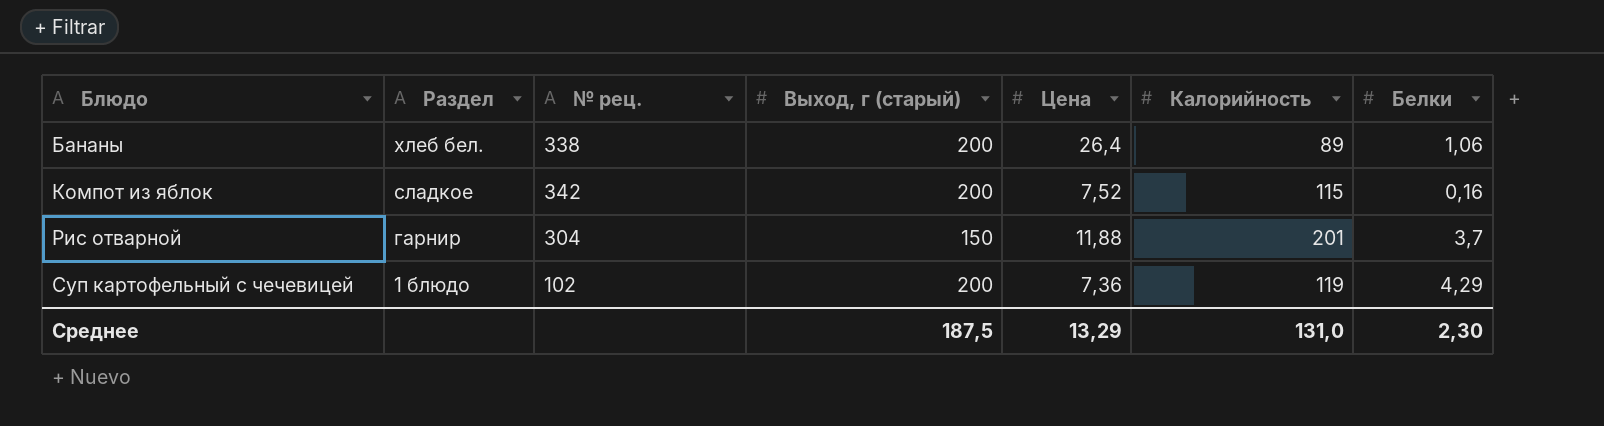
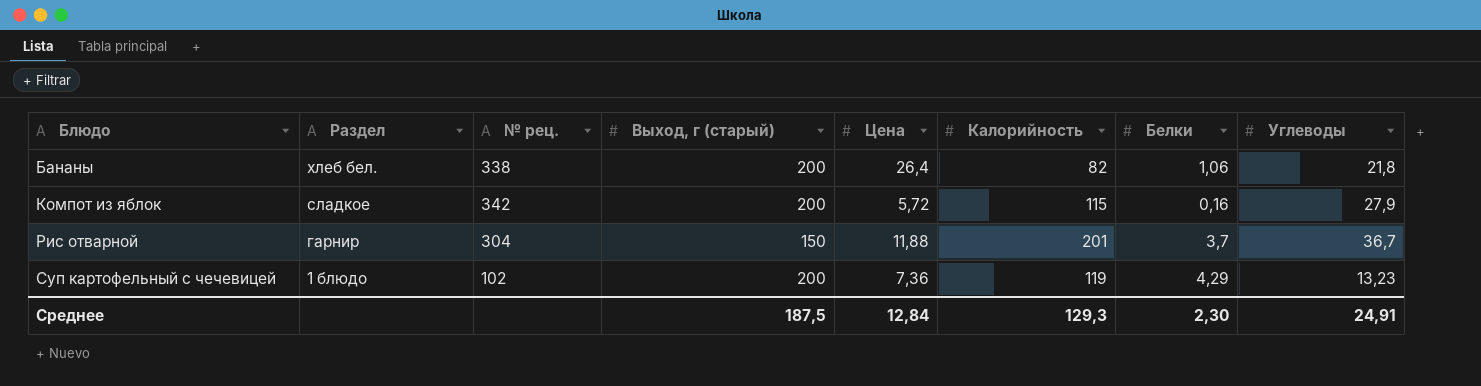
column Углеводы | position: none -> 8
Бананы | Калорийность: 89 -> 82
Компот из яблок | Цена: 7,52 -> 5,72
Среднее | Цена: 13,29 -> 12,84
Среднее | Калорийность: 131,0 -> 129,3

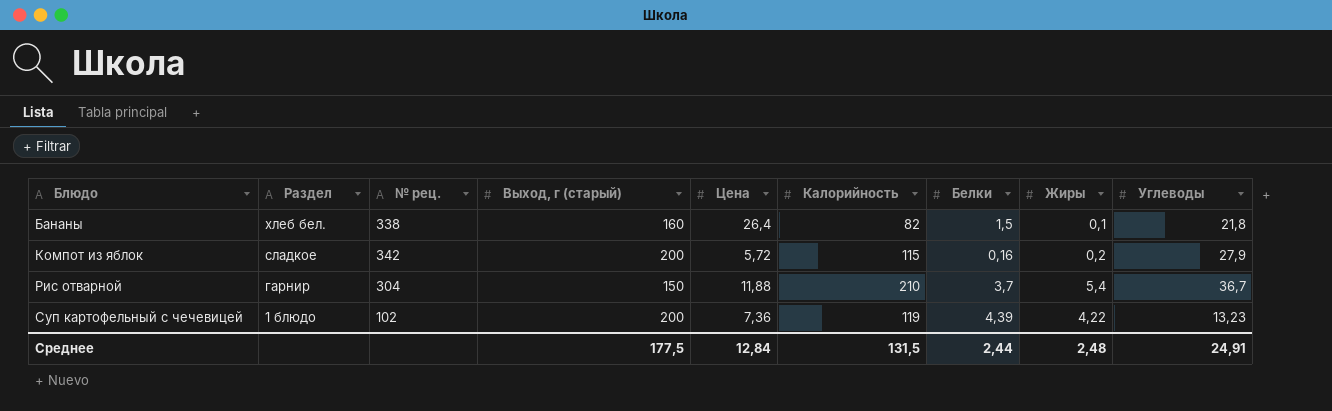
column Жиры | position: none -> 8
Бананы | Выход, г (старый): 200 -> 160
Бананы | Белки: 1,06 -> 1,5
Рис отварной | Калорийность: 201 -> 210
Суп картофельный с чечевицей | Белки: 4,29 -> 4,39
Среднее | Выход, г (старый): 187,5 -> 177,5
Среднее | Калорийность: 129,3 -> 131,5
Среднее | Белки: 2,30 -> 2,44

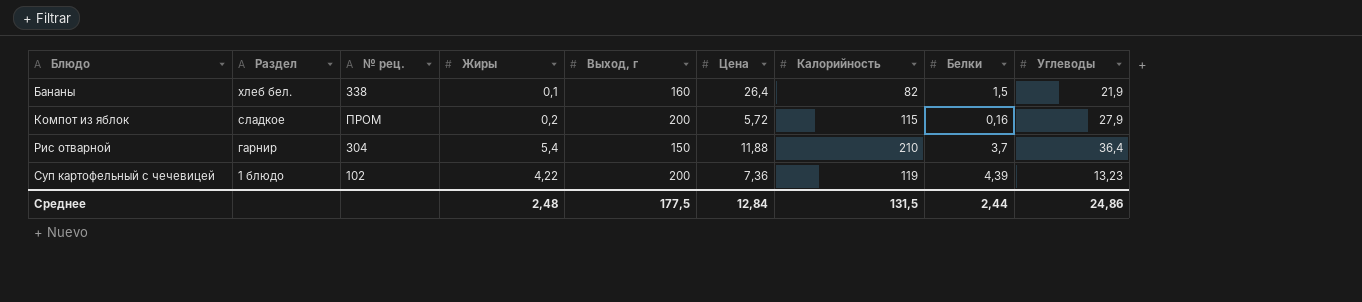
column Жиры | position: 8 -> 4
column name: Выход, г (старый) -> Выход, г
Бананы | Углеводы: 21,8 -> 21,9
Компот из яблок | № рец.: 342 -> ПРОМ
Рис отварной | Углеводы: 36,7 -> 36,4
Среднее | Углеводы: 24,91 -> 24,86

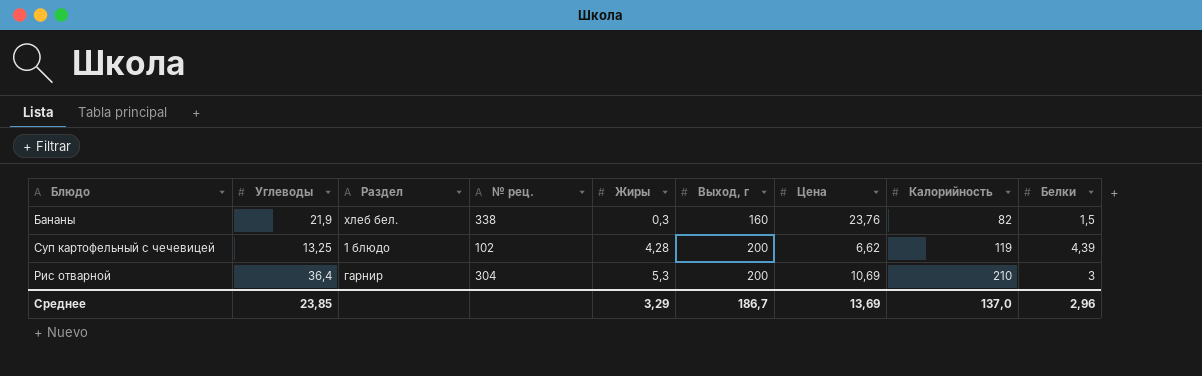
row order: Блюдо ascending -> Жиры ascending
column Углеводы | position: 9 -> 2
row Компот из яблок: сладкое | ПРОМ | 0,2 | 200 | 5,72 | 115 | 0,16 | 27,9 -> none
Бананы | Жиры: 0,1 -> 0,3
Бананы | Цена: 26,4 -> 23,76
Суп картофельный с чечевицей | Углеводы: 13,23 -> 13,25
Суп картофельный с чечевицей | Жиры: 4,22 -> 4,28
Суп картофельный с чечевицей | Цена: 7,36 -> 6,62
Рис отварной | Жиры: 5,4 -> 5,3
Рис отварной | Выход, г: 150 -> 200
Рис отварной | Цена: 11,88 -> 10,69
Рис отварной | Белки: 3,7 -> 3
Среднее | Углеводы: 24,86 -> 23,85
Среднее | Жиры: 2,48 -> 3,29
Среднее | Выход, г: 177,5 -> 186,7
Среднее | Цена: 12,84 -> 13,69
Среднее | Калорийность: 131,5 -> 137,0
Среднее | Белки: 2,44 -> 2,96

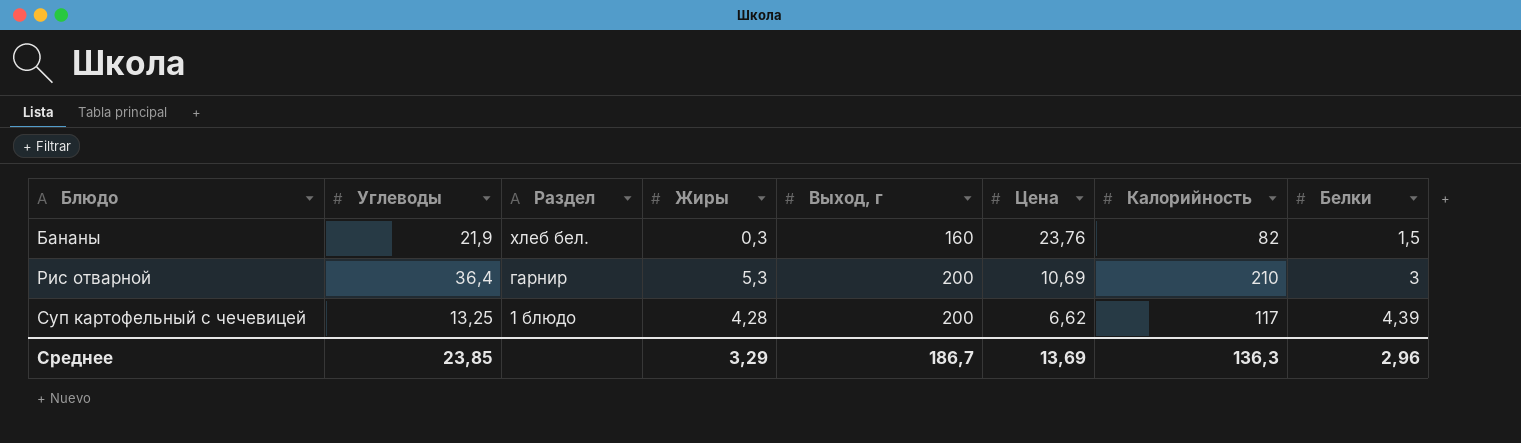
row order: Жиры ascending -> Блюдо ascending
column № рец. | position: 4 -> none
Суп картофельный с чечевицей | Калорийность: 119 -> 117
Среднее | Калорийность: 137,0 -> 136,3

